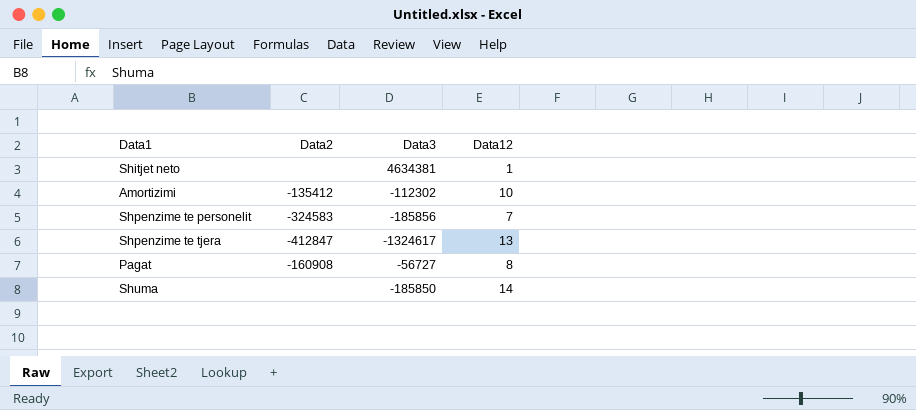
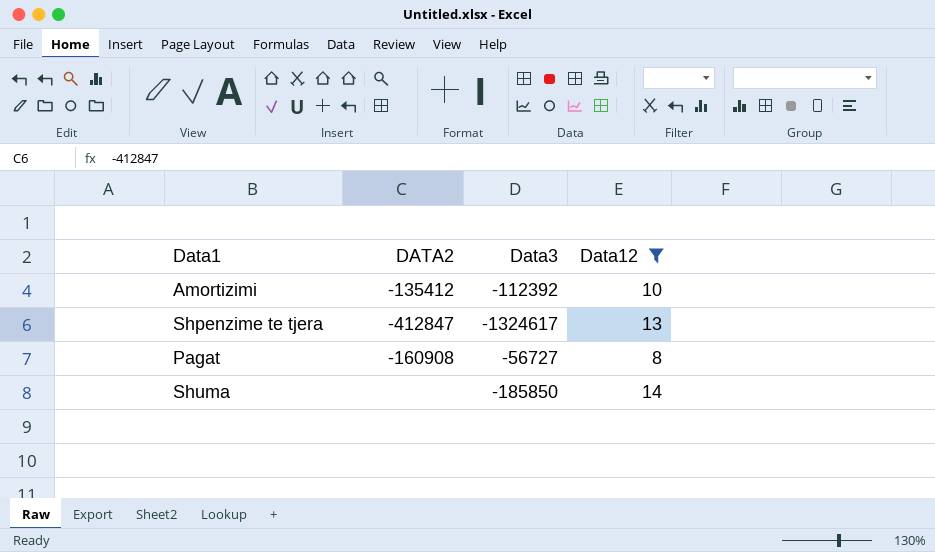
filter: none -> Data12 >= 8
column name: Data2 -> DATA2
Amortizimi | Data3: -112302 -> -112392

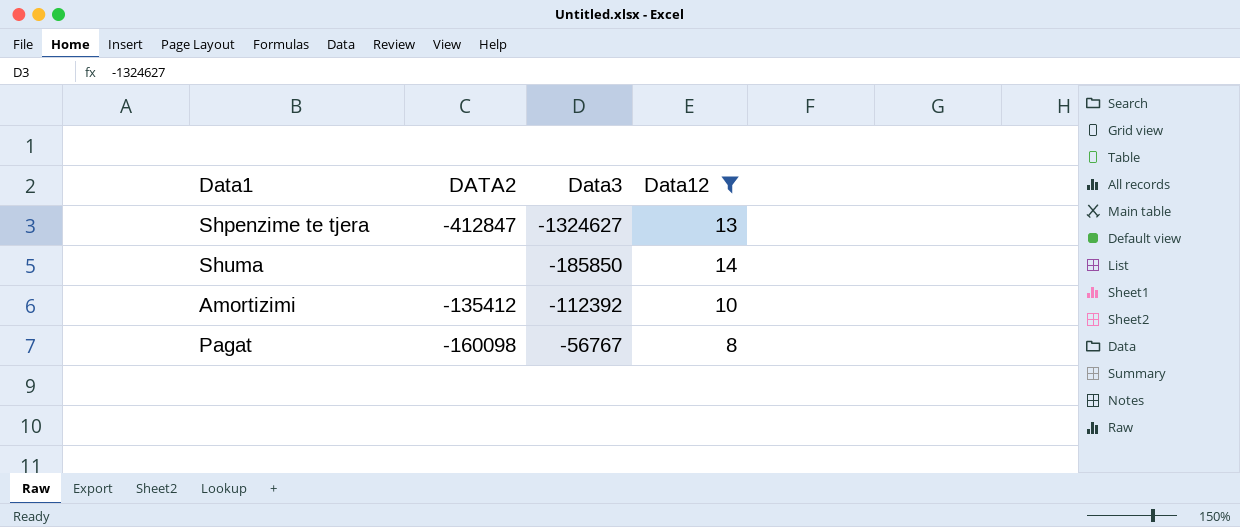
row order: none -> Data3 ascending
Shpenzime te tjera | Data3: -1324617 -> -1324627
Pagat | DATA2: -160908 -> -160098
Pagat | Data3: -56727 -> -56767

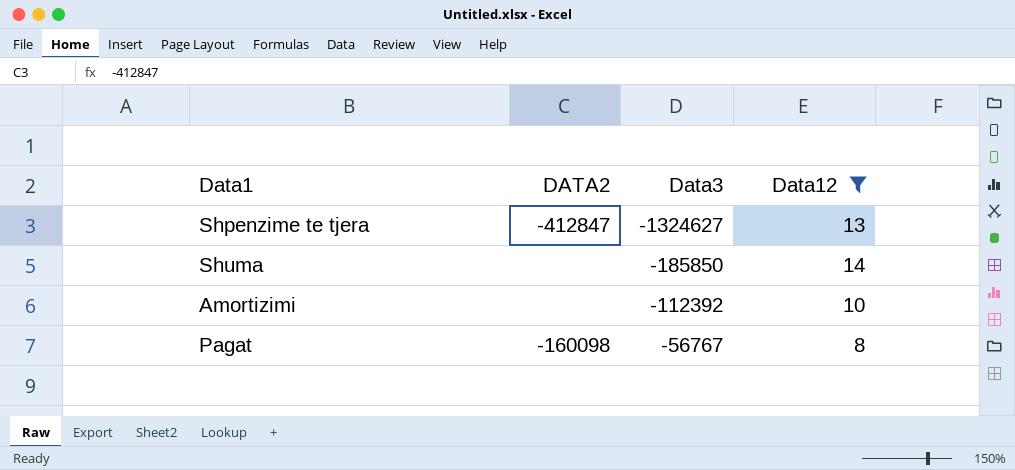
Amortizimi | DATA2: -135412 -> none

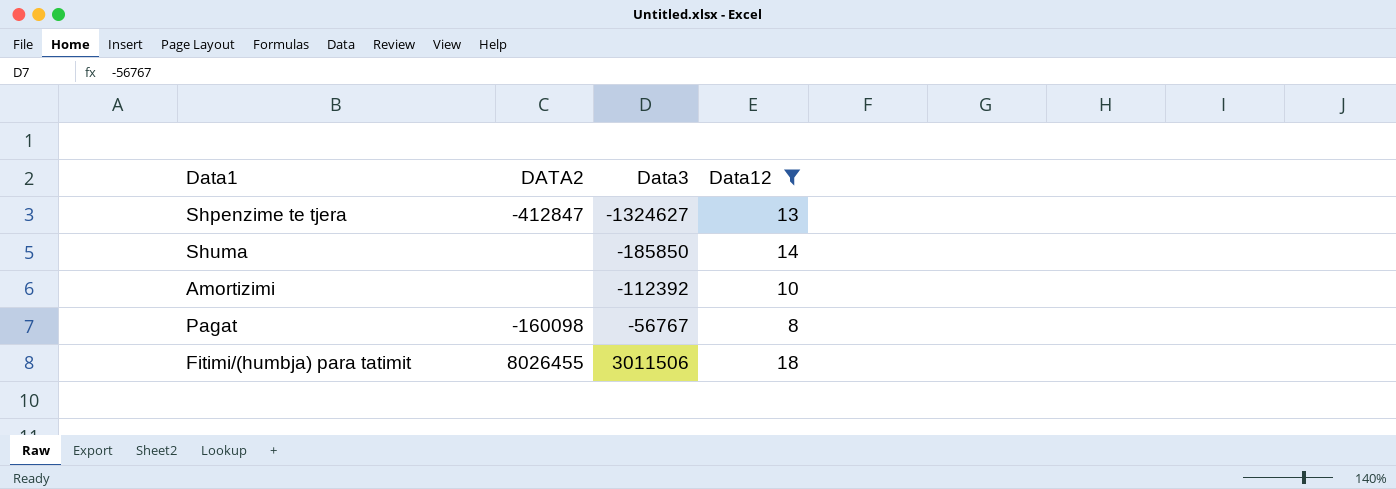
row Fitimi/(humbja) para tatimit: none -> 8026455 | 3011506 | 18

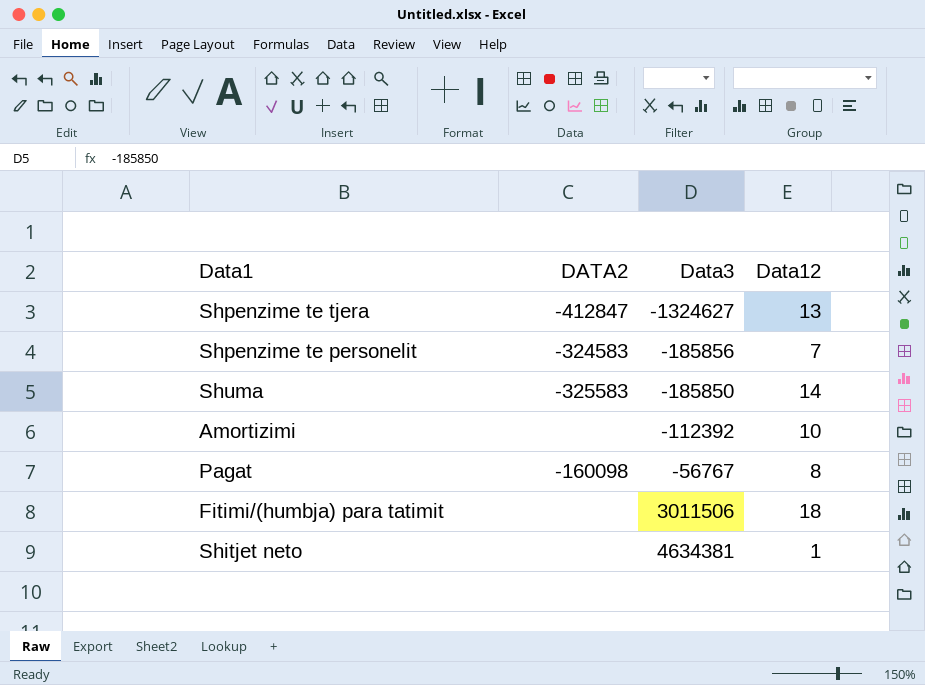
filter: Data12 >= 8 -> none
Shuma | DATA2: none -> -325583
Fitimi/(humbja) para tatimit | DATA2: 8026455 -> none

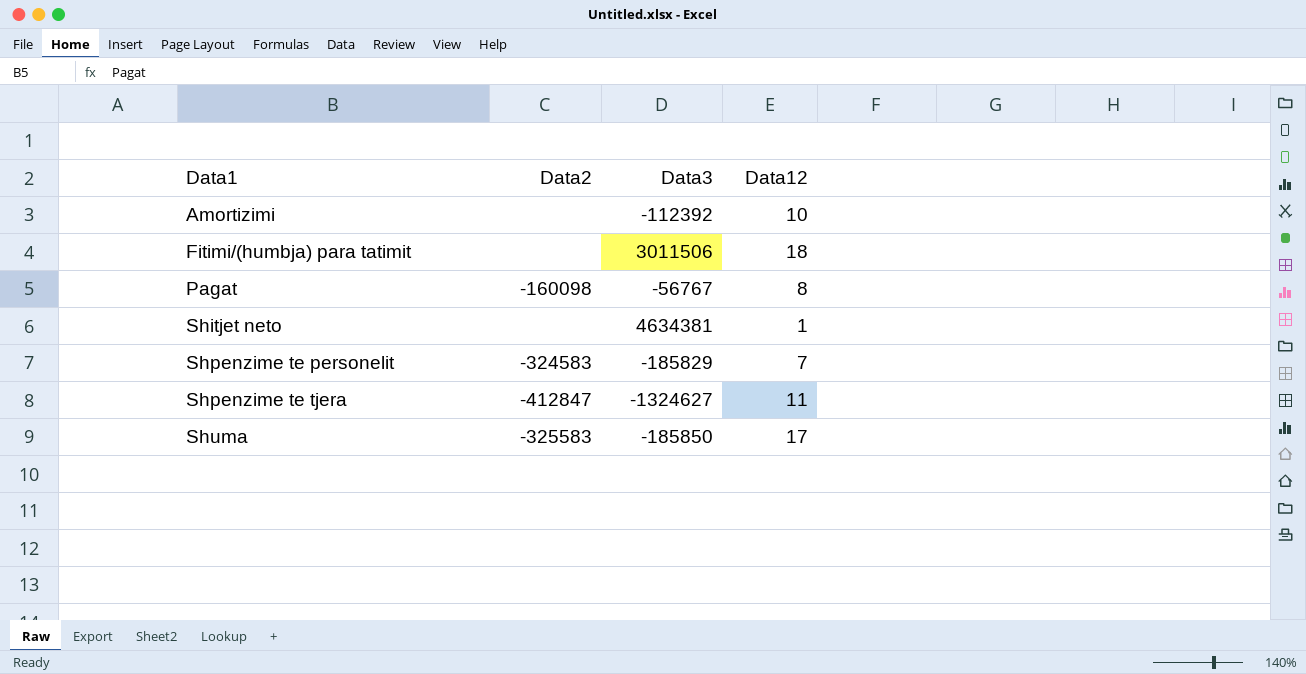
row order: Data3 ascending -> Data1 ascending
column name: DATA2 -> Data2
Shpenzime te personelit | Data3: -185856 -> -185829
Shpenzime te tjera | Data12: 13 -> 11
Shuma | Data12: 14 -> 17

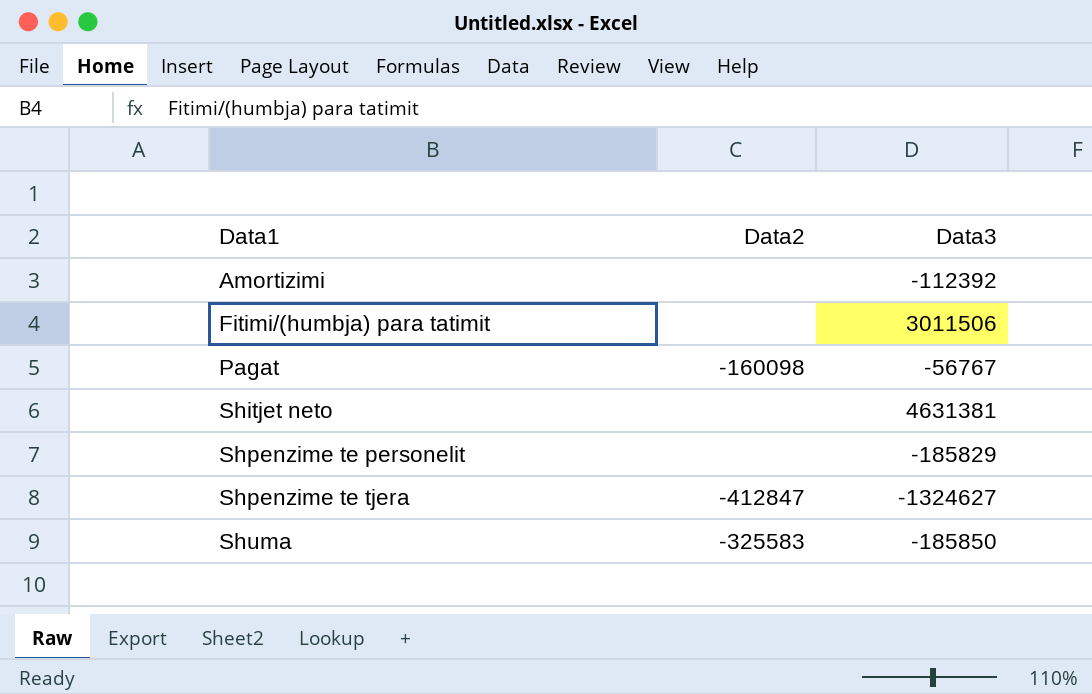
column Data12 | position: 4 -> none
Shitjet neto | Data3: 4634381 -> 4631381
Shpenzime te personelit | Data2: -324583 -> none

